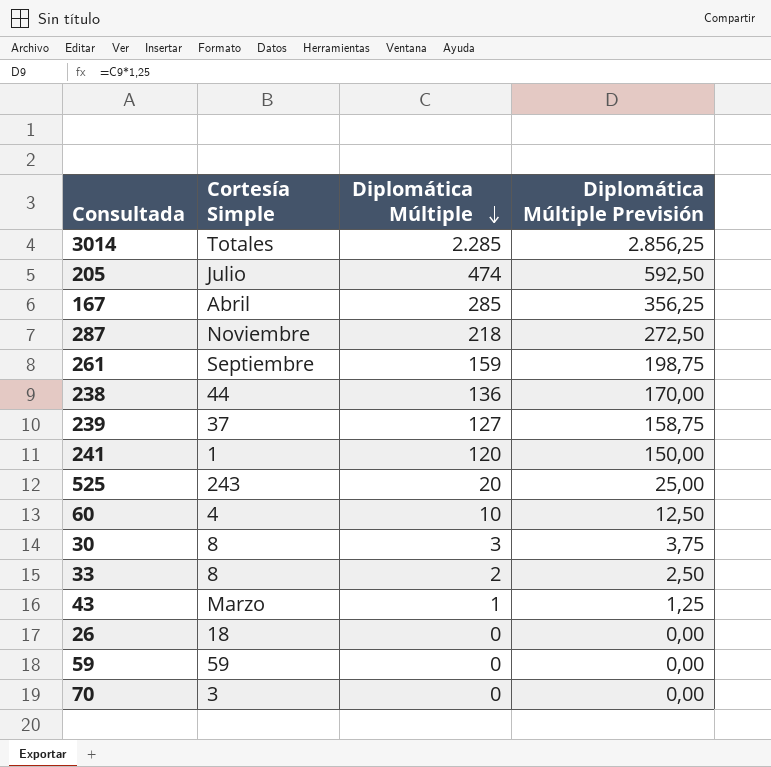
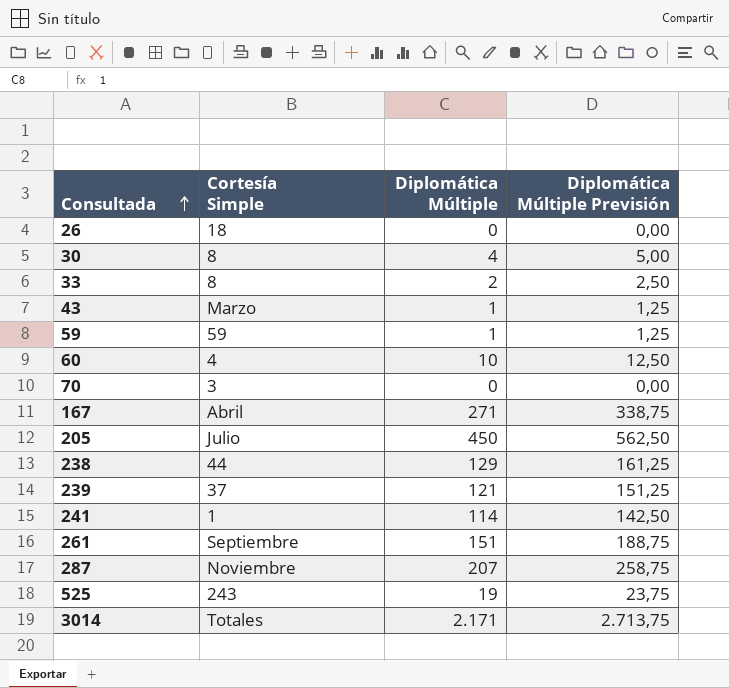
row order: Diplomática Múltiple descending -> Consultada ascending
30 | Diplomática Múltiple: 3 -> 4
30 | Diplomática Múltiple Previsión: 3,75 -> 5,00
59 | Diplomática Múltiple: 0 -> 1
59 | Diplomática Múltiple Previsión: 0,00 -> 1,25
167 | Diplomática Múltiple: 285 -> 271
167 | Diplomática Múltiple Previsión: 356,25 -> 338,75
205 | Diplomática Múltiple: 474 -> 450
205 | Diplomática Múltiple Previsión: 592,50 -> 562,50
238 | Diplomática Múltiple: 136 -> 129
238 | Diplomática Múltiple Previsión: 170,00 -> 161,25
239 | Diplomática Múltiple: 127 -> 121
239 | Diplomática Múltiple Previsión: 158,75 -> 151,25
241 | Diplomática Múltiple: 120 -> 114
241 | Diplomática Múltiple Previsión: 150,00 -> 142,50
261 | Diplomática Múltiple: 159 -> 151
261 | Diplomática Múltiple Previsión: 198,75 -> 188,75
287 | Diplomática Múltiple: 218 -> 207
287 | Diplomática Múltiple Previsión: 272,50 -> 258,75
525 | Diplomática Múltiple: 20 -> 19
525 | Diplomática Múltiple Previsión: 25,00 -> 23,75
3014 | Diplomática Múltiple: 2.285 -> 2.171
3014 | Diplomática Múltiple Previsión: 2.856,25 -> 2.713,75

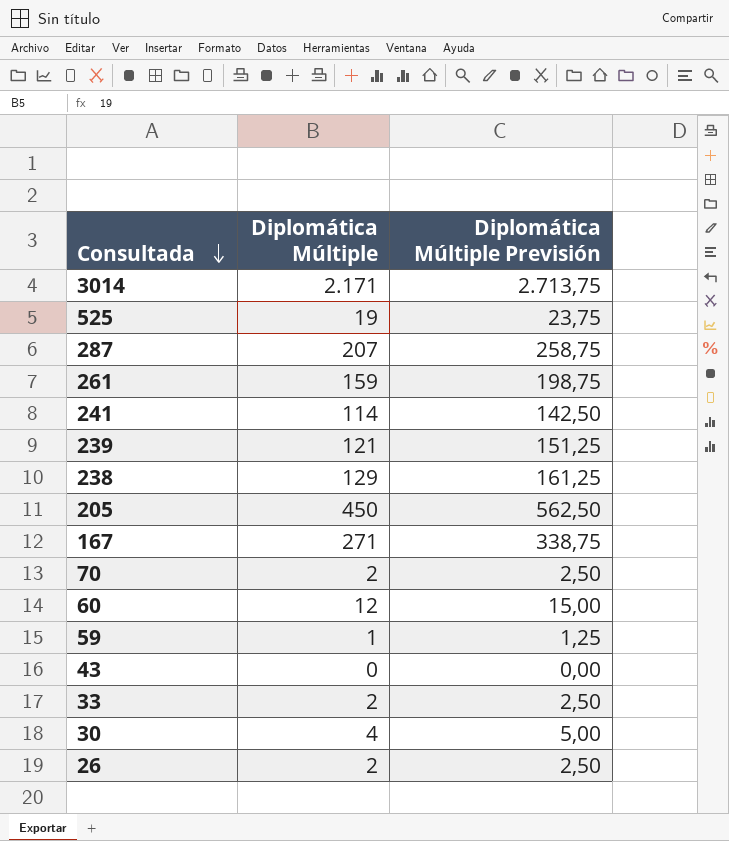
row order: Consultada ascending -> Consultada descending
column Cortesía Simple | position: 2 -> none
261 | Diplomática Múltiple: 151 -> 159
261 | Diplomática Múltiple Previsión: 188,75 -> 198,75
70 | Diplomática Múltiple: 0 -> 2
70 | Diplomática Múltiple Previsión: 0,00 -> 2,50
60 | Diplomática Múltiple: 10 -> 12
60 | Diplomática Múltiple Previsión: 12,50 -> 15,00
43 | Diplomática Múltiple: 1 -> 0
43 | Diplomática Múltiple Previsión: 1,25 -> 0,00
26 | Diplomática Múltiple: 0 -> 2
26 | Diplomática Múltiple Previsión: 0,00 -> 2,50

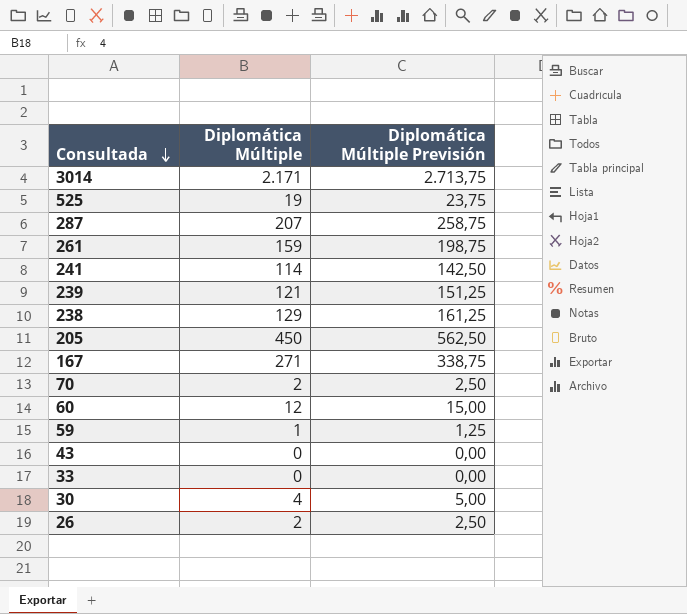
33 | Diplomática Múltiple: 2 -> 0
33 | Diplomática Múltiple Previsión: 2,50 -> 0,00

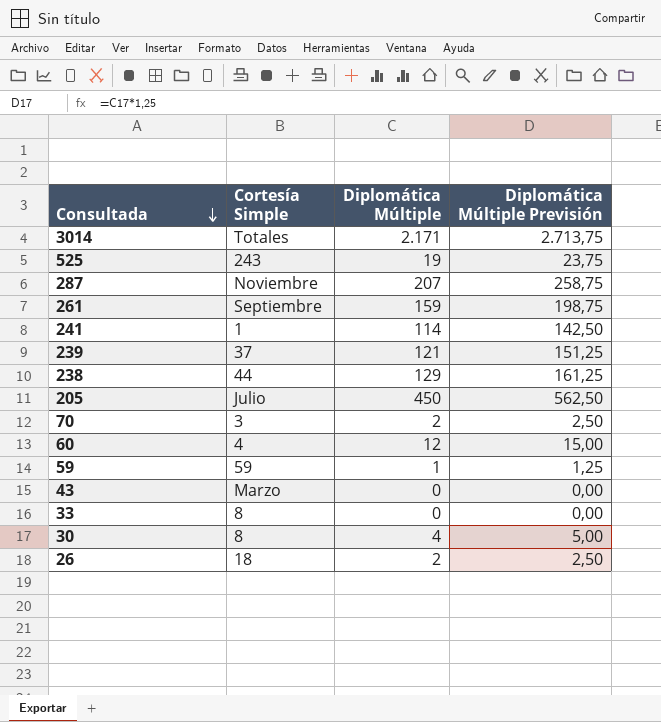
column Cortesía Simple | position: none -> 2
row 167: 271 | 338,75 -> none

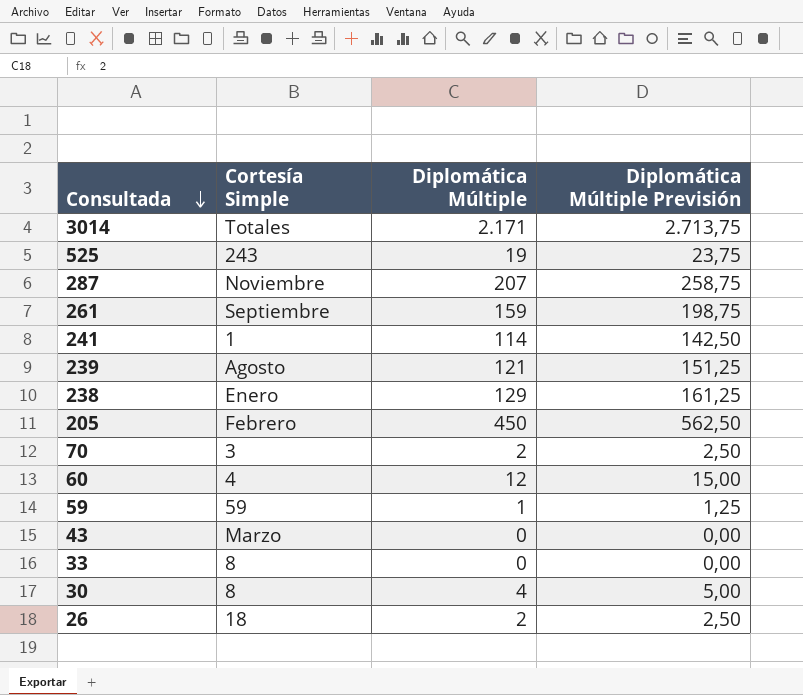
239 | Cortesía Simple: 37 -> Agosto
238 | Cortesía Simple: 44 -> Enero
205 | Cortesía Simple: Julio -> Febrero

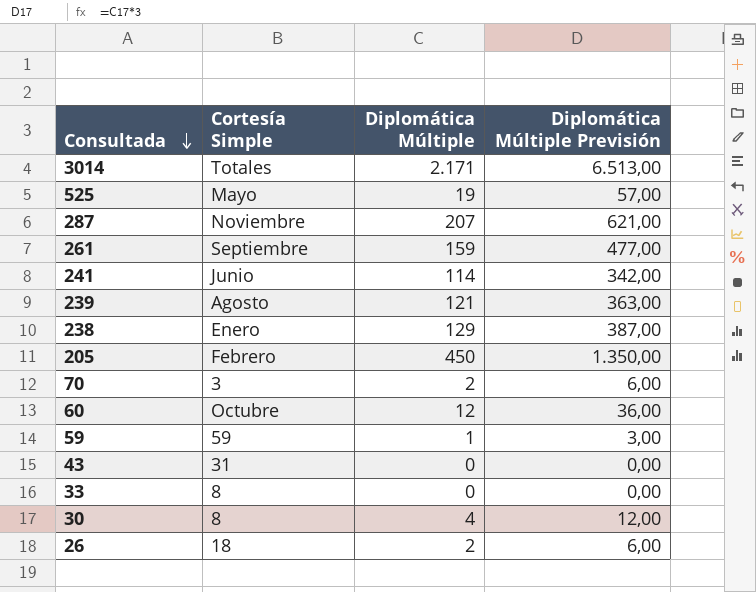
column Diplomática Múltiple Previsión | formula: [Diplomática Múltiple] * 1,25 -> [Diplomática Múltiple] * 3
525 | Cortesía Simple: 243 -> Mayo
241 | Cortesía Simple: 1 -> Junio
60 | Cortesía Simple: 4 -> Octubre
43 | Cortesía Simple: Marzo -> 31

